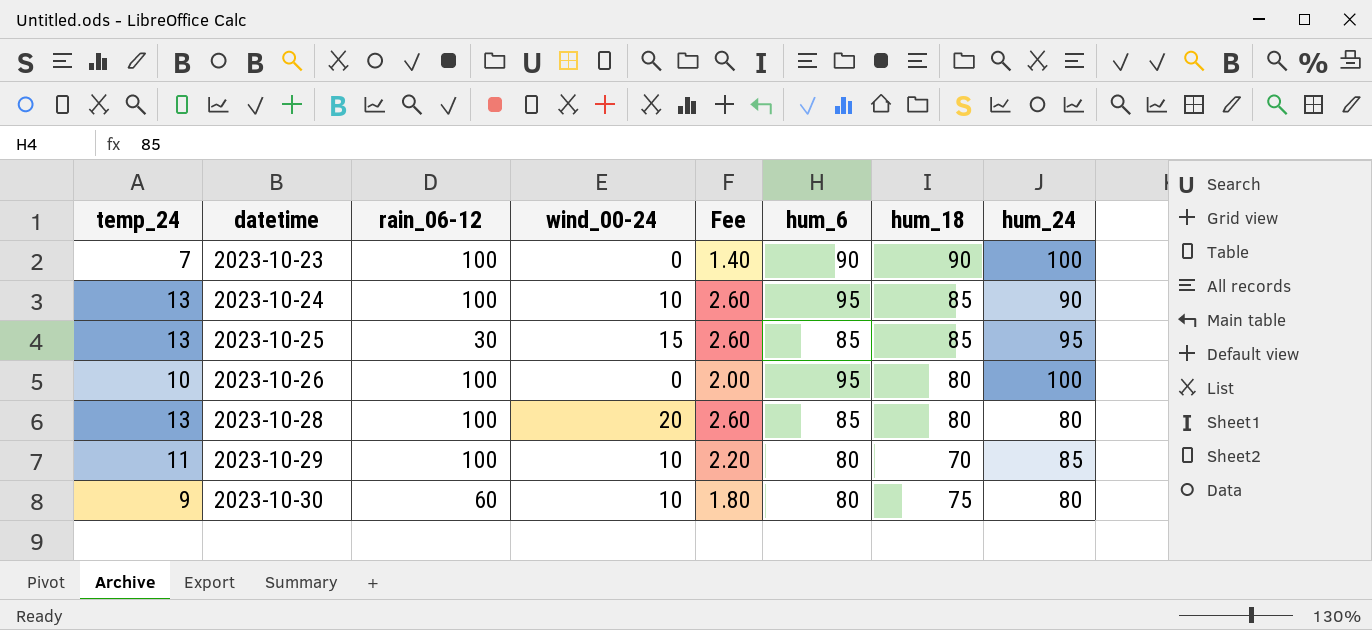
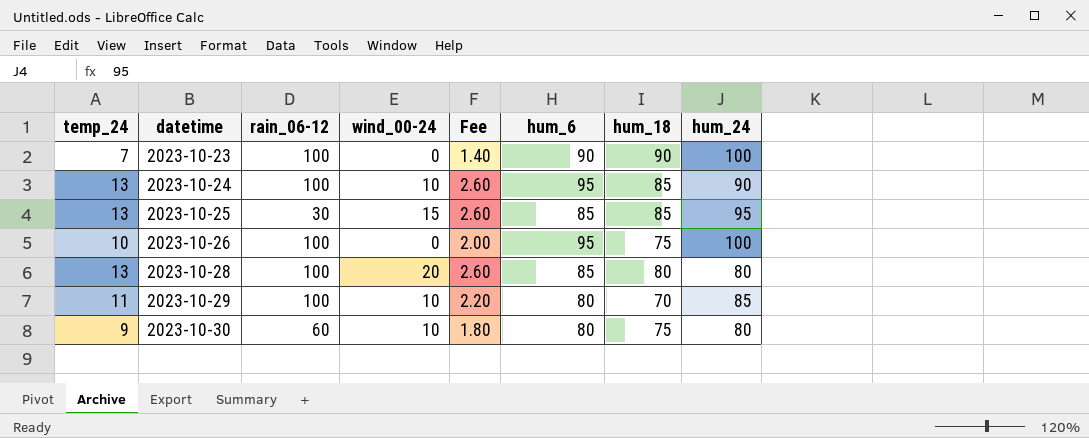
2023-10-26 | hum_18: 80 -> 75

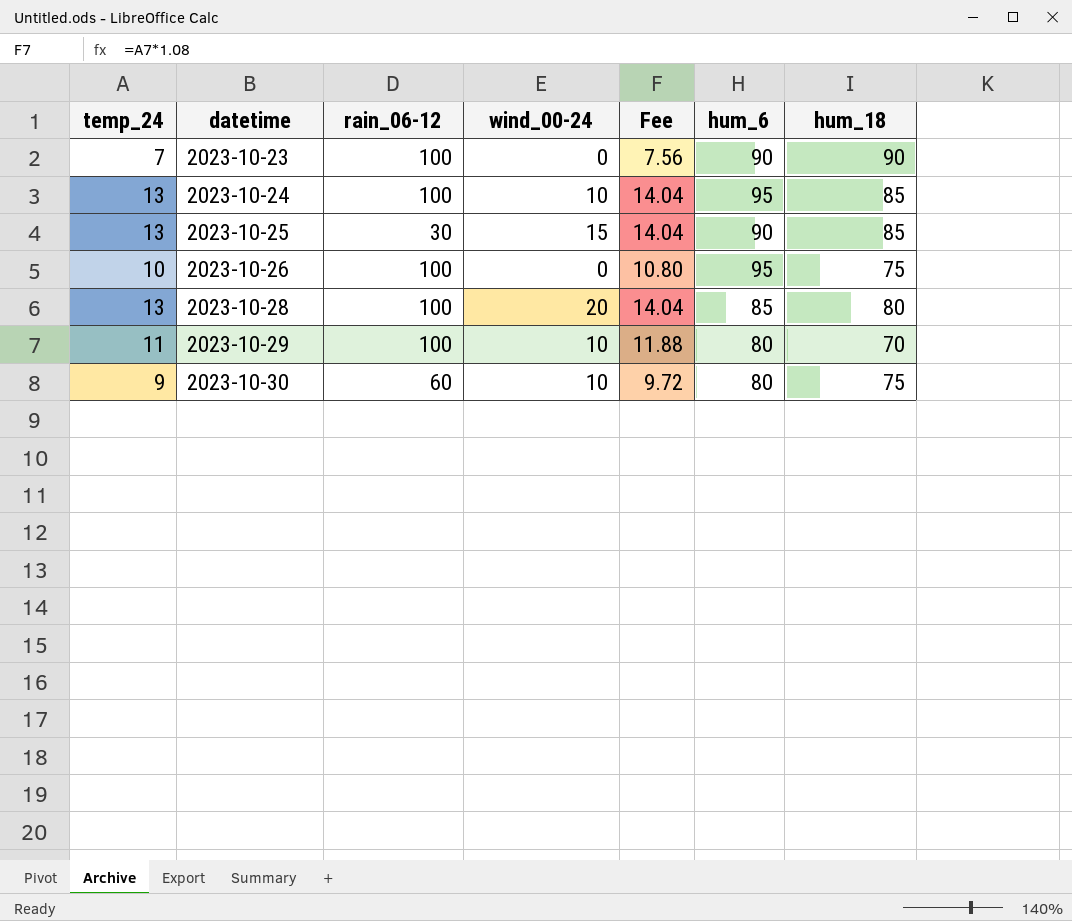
column hum_24 | position: 8 -> none
column Fee | formula: [temp_24] * 0.2 -> [temp_24] * 1.08
2023-10-25 | hum_6: 85 -> 90

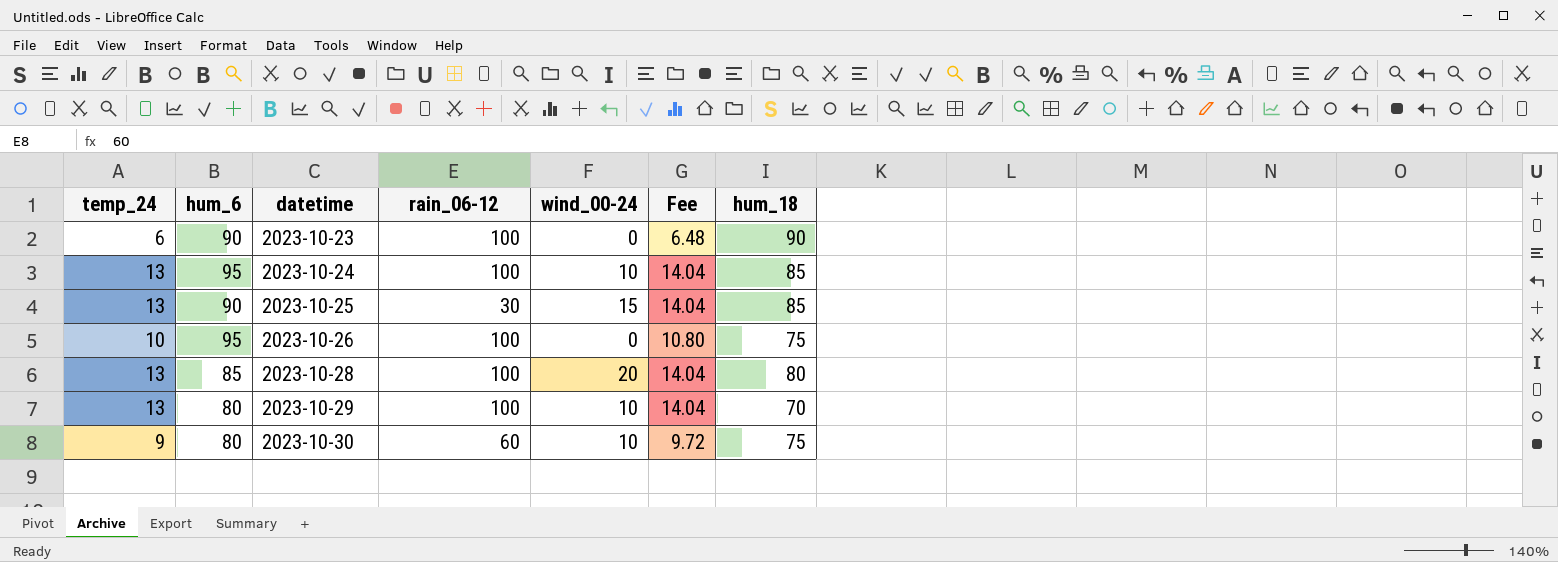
column hum_6 | position: 6 -> 2
2023-10-23 | temp_24: 7 -> 6
2023-10-23 | Fee: 7.56 -> 6.48
2023-10-29 | temp_24: 11 -> 13
2023-10-29 | Fee: 11.88 -> 14.04

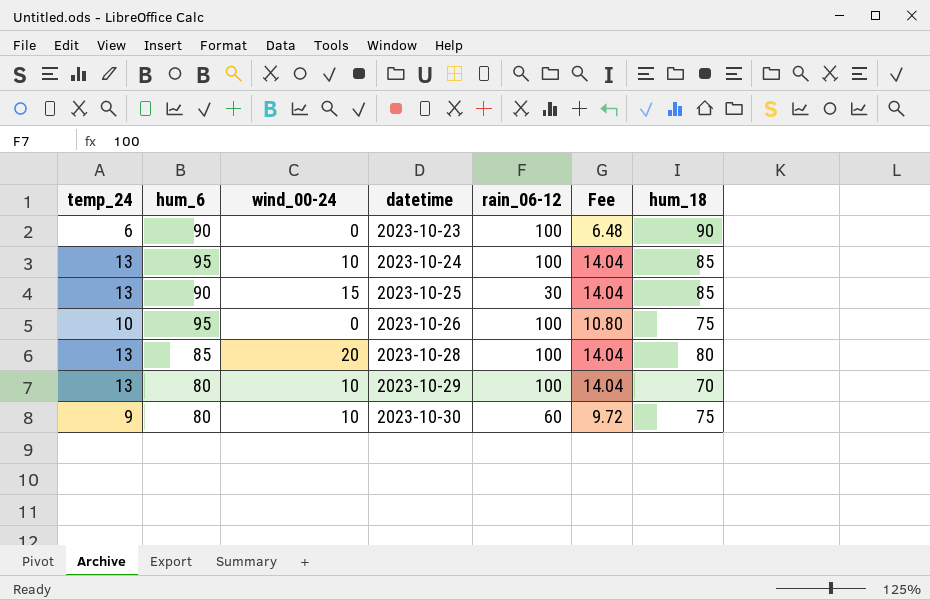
column wind_00-24 | position: 5 -> 3

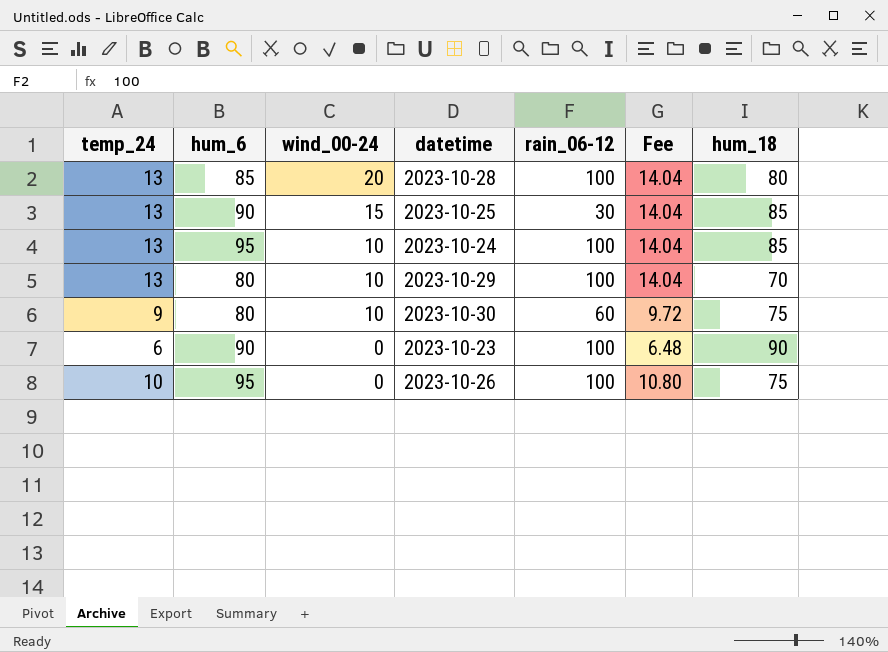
row order: datetime ascending -> wind_00-24 descending

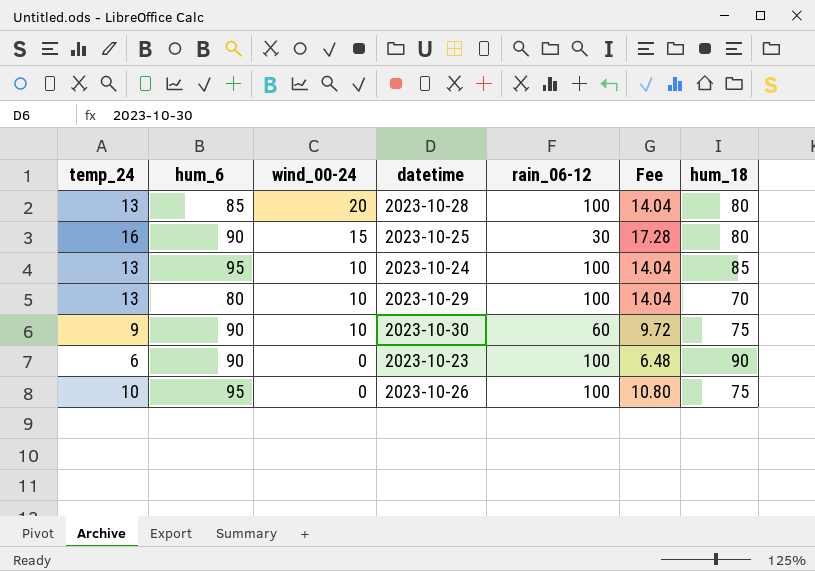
2023-10-25 | temp_24: 13 -> 16
2023-10-25 | Fee: 14.04 -> 17.28
2023-10-25 | hum_18: 85 -> 80
2023-10-30 | hum_6: 80 -> 90

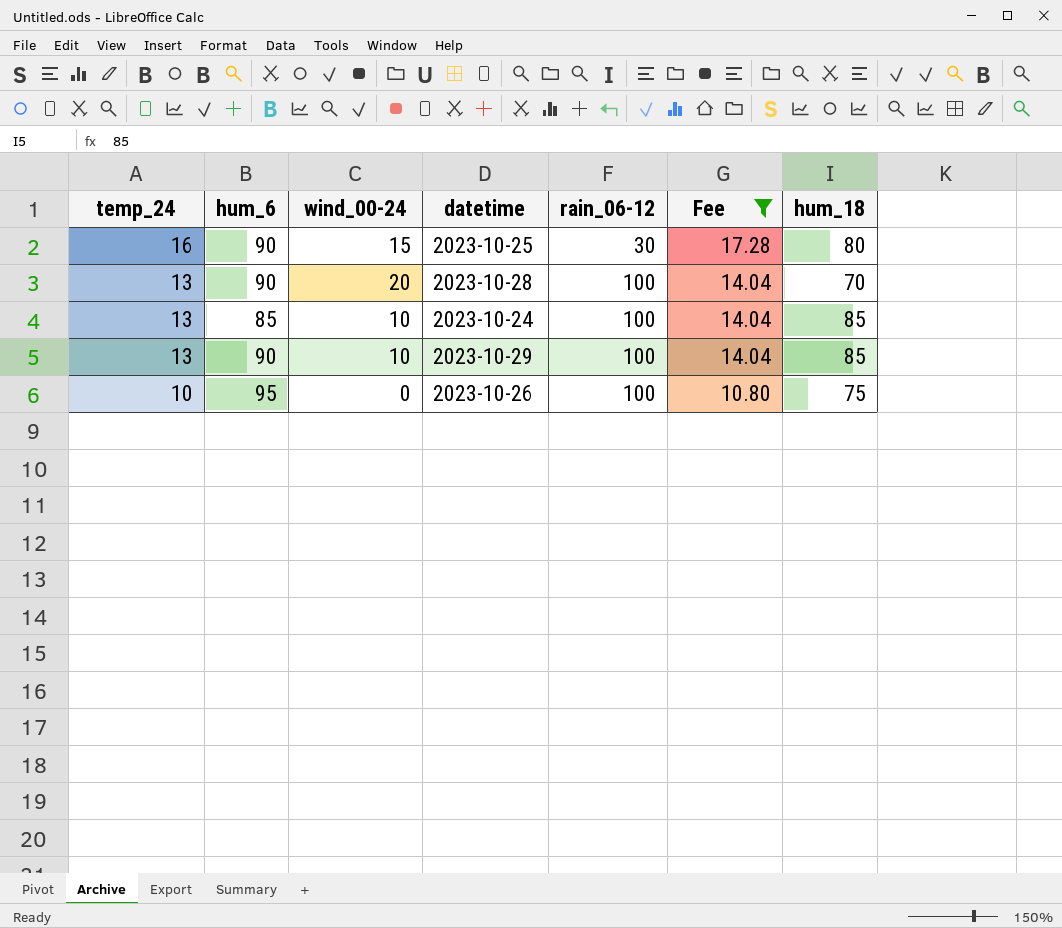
filter: none -> Fee >= 10.80
row order: wind_00-24 descending -> temp_24 descending
2023-10-28 | hum_6: 85 -> 90
2023-10-28 | hum_18: 80 -> 70
2023-10-24 | hum_6: 95 -> 85
2023-10-29 | hum_6: 80 -> 90
2023-10-29 | hum_18: 70 -> 85

